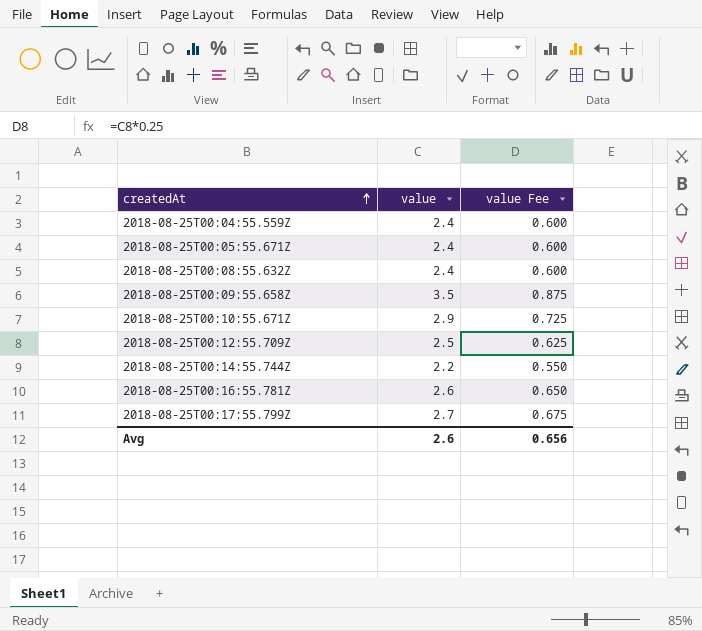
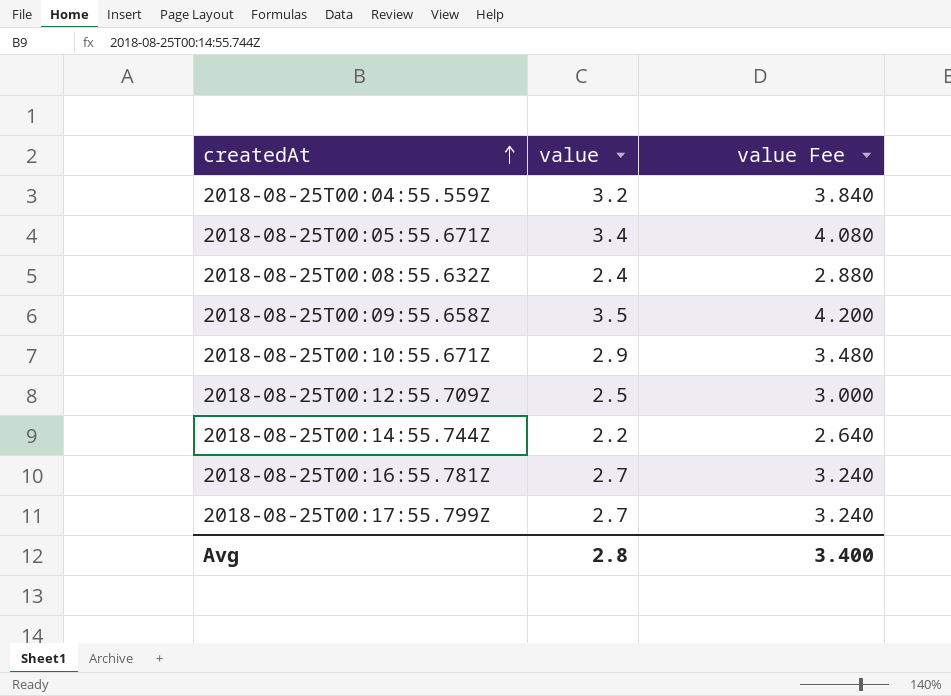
column value Fee | formula: [value] * 0.25 -> [value] * 1.2
2018-08-25T00:04:55.559Z | value: 2.4 -> 3.2
2018-08-25T00:05:55.671Z | value: 2.4 -> 3.4
2018-08-25T00:16:55.781Z | value: 2.6 -> 2.7
Avg | value: 2.6 -> 2.8
Avg | value Fee: 0.656 -> 3.400

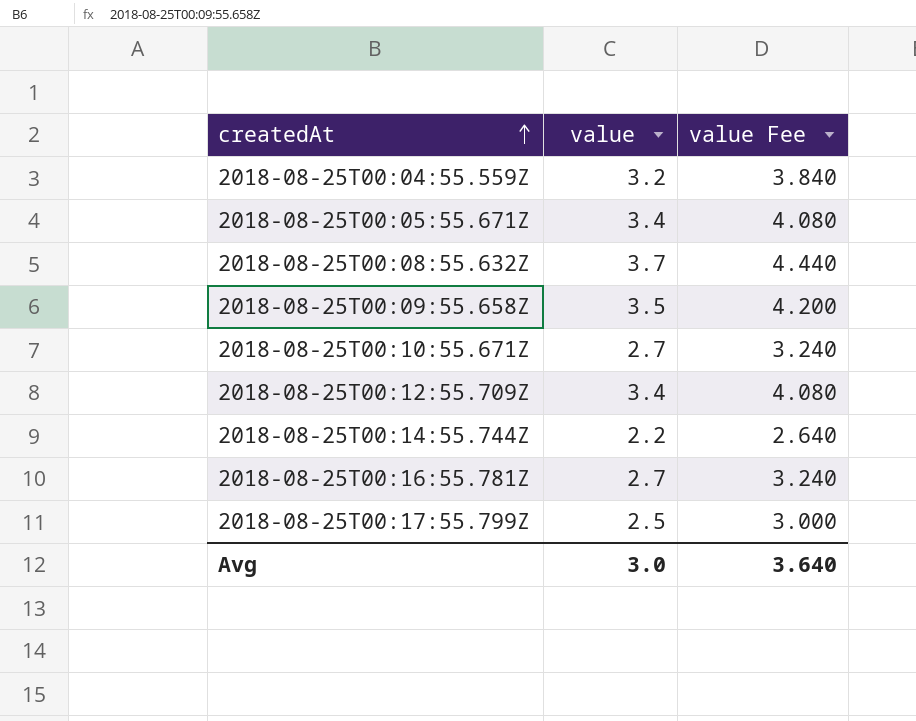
2018-08-25T00:08:55.632Z | value: 2.4 -> 3.7
2018-08-25T00:08:55.632Z | value Fee: 2.880 -> 4.440
2018-08-25T00:10:55.671Z | value: 2.9 -> 2.7
2018-08-25T00:10:55.671Z | value Fee: 3.480 -> 3.240
2018-08-25T00:12:55.709Z | value: 2.5 -> 3.4
2018-08-25T00:12:55.709Z | value Fee: 3.000 -> 4.080
2018-08-25T00:17:55.799Z | value: 2.7 -> 2.5
2018-08-25T00:17:55.799Z | value Fee: 3.240 -> 3.000
Avg | value: 2.8 -> 3.0
Avg | value Fee: 3.400 -> 3.640

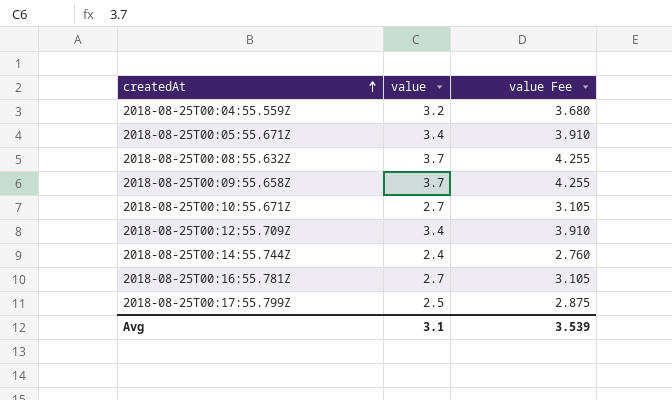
column value Fee | formula: [value] * 1.2 -> [value] * 1.15
2018-08-25T00:09:55.658Z | value: 3.5 -> 3.7
2018-08-25T00:14:55.744Z | value: 2.2 -> 2.4
Avg | value: 3.0 -> 3.1
Avg | value Fee: 3.640 -> 3.539

